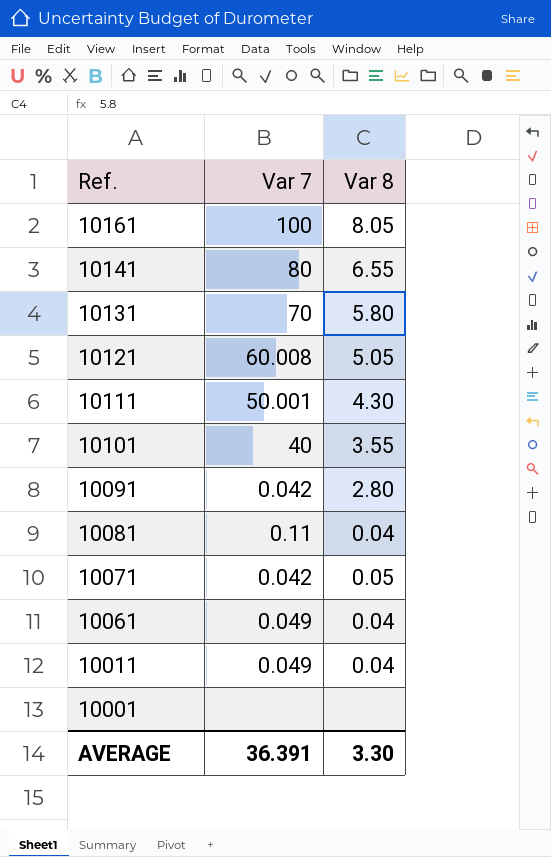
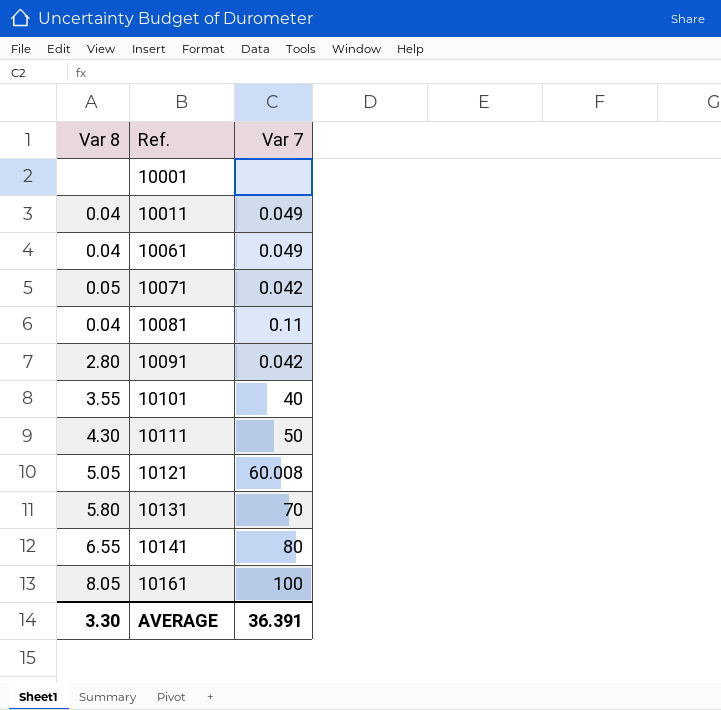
row order: Ref. descending -> Ref. ascending
column Var 8 | position: 3 -> 1
10111 | Var 7: 50.001 -> 50

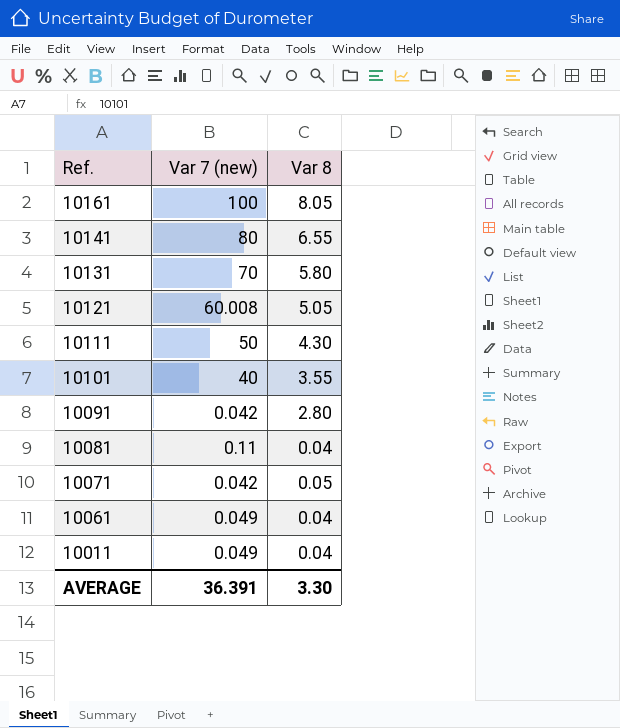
row order: Ref. ascending -> Ref. descending
column name: Var 7 -> Var 7 (new)
column Var 8 | position: 1 -> 3
row 10001: none | none -> none

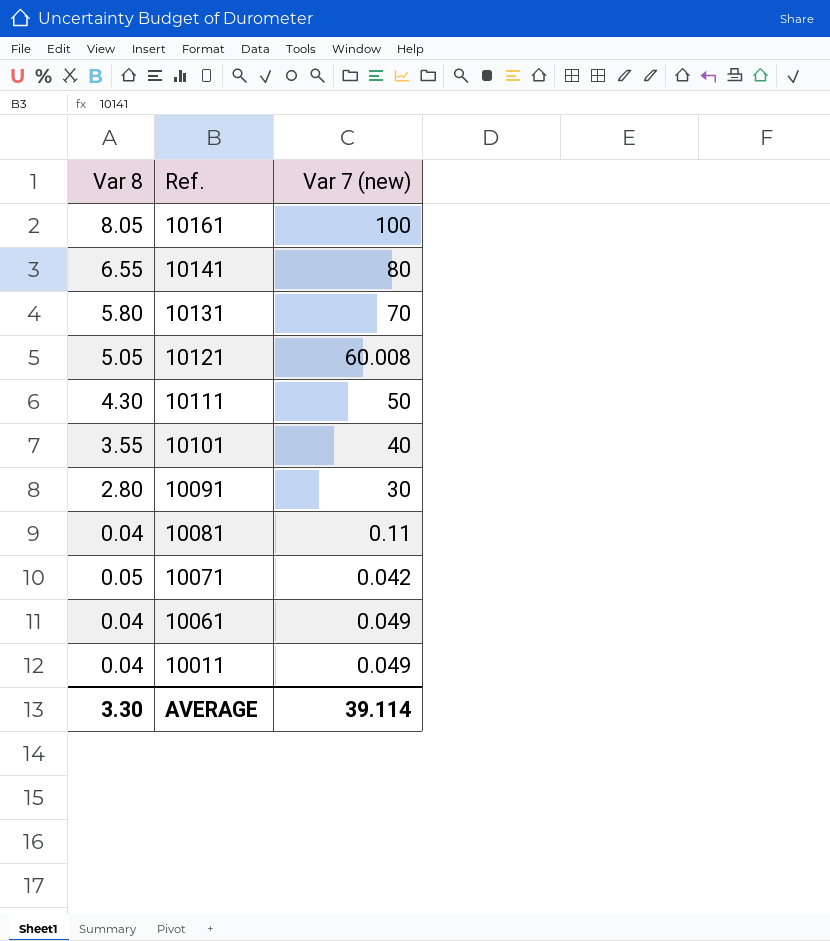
column Var 8 | position: 3 -> 1
10091 | Var 7 (new): 0.042 -> 30
AVERAGE | Var 7 (new): 36.391 -> 39.114

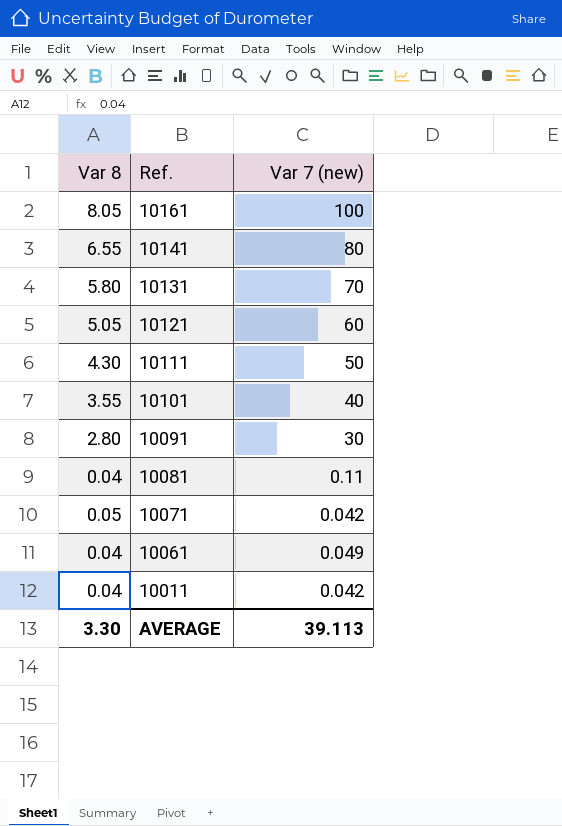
10121 | Var 7 (new): 60.008 -> 60
10011 | Var 7 (new): 0.049 -> 0.042
AVERAGE | Var 7 (new): 39.114 -> 39.113

